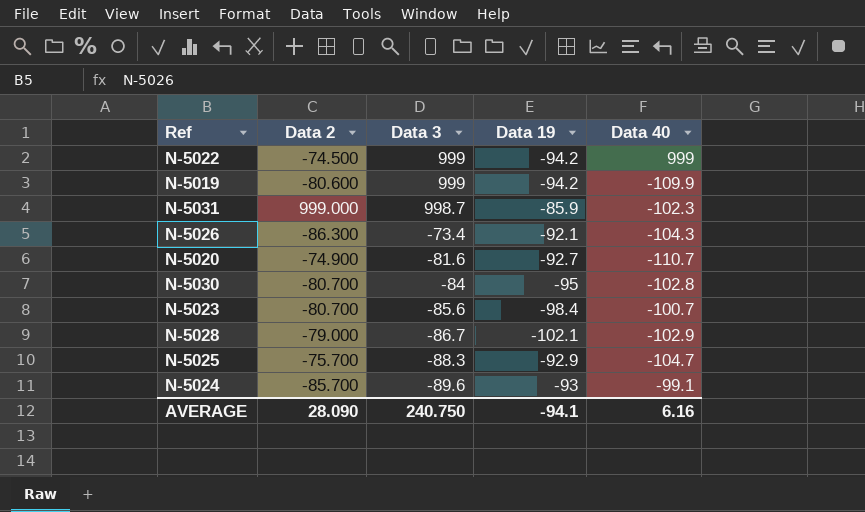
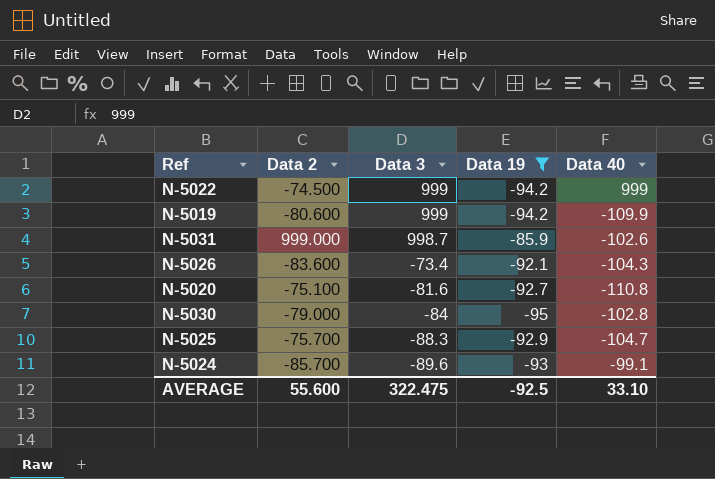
filter: none -> Data 19 >= -95
N-5031 | Data 40: -102.3 -> -102.6
N-5026 | Data 2: -86.300 -> -83.600
N-5020 | Data 2: -74.900 -> -75.100
N-5020 | Data 40: -110.7 -> -110.8
N-5030 | Data 2: -80.700 -> -79.000
AVERAGE | Data 2: 28.090 -> 55.600
AVERAGE | Data 3: 240.750 -> 322.475
AVERAGE | Data 19: -94.1 -> -92.5
AVERAGE | Data 40: 6.16 -> 33.10

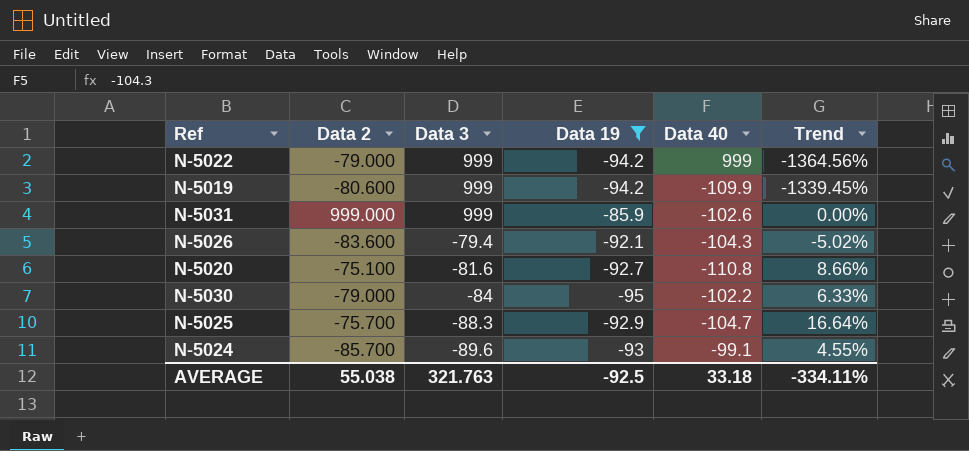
column Trend | formula: none -> ([Data 3] - [Data 2]) / [Data 2]
N-5022 | Data 2: -74.500 -> -79.000
N-5031 | Data 3: 998.7 -> 999
N-5026 | Data 3: -73.4 -> -79.4
N-5030 | Data 40: -102.8 -> -102.2
AVERAGE | Data 2: 55.600 -> 55.038
AVERAGE | Data 3: 322.475 -> 321.763
AVERAGE | Data 40: 33.10 -> 33.18

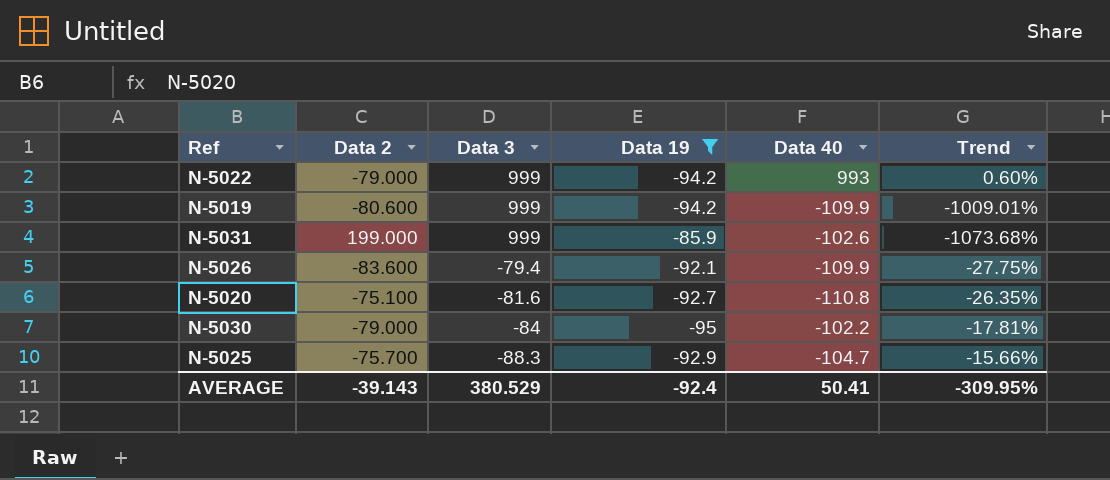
column Trend | formula: ([Data 3] - [Data 2]) / [Data 2] -> ([Data 3] - [Data 40]) / [Data 40]
row N-5024: -85.700 | -89.6 | -93 | -99.1 | 4.55% -> none
N-5022 | Data 40: 999 -> 993
N-5031 | Data 2: 999.000 -> 199.000
N-5026 | Data 40: -104.3 -> -109.9
AVERAGE | Data 2: 55.038 -> -39.143
AVERAGE | Data 3: 321.763 -> 380.529
AVERAGE | Data 19: -92.5 -> -92.4
AVERAGE | Data 40: 33.18 -> 50.41
AVERAGE | Trend: -334.11% -> -309.95%

